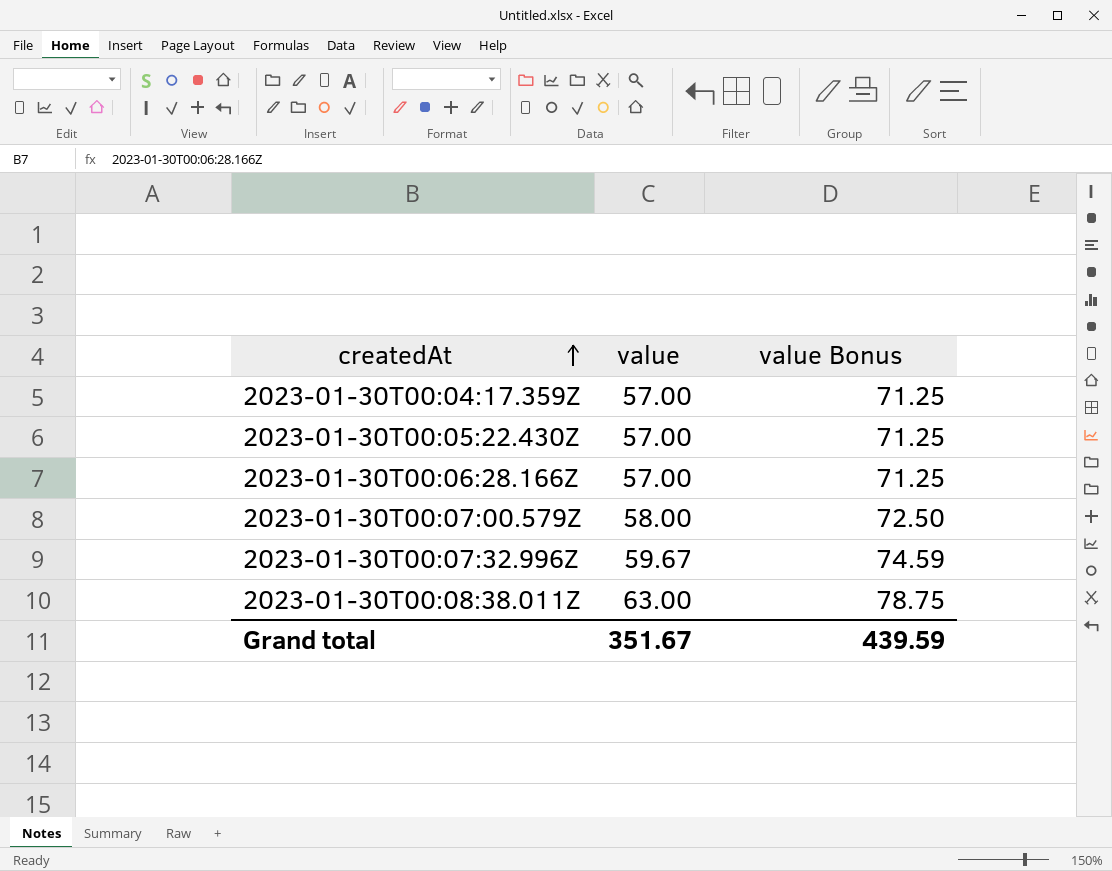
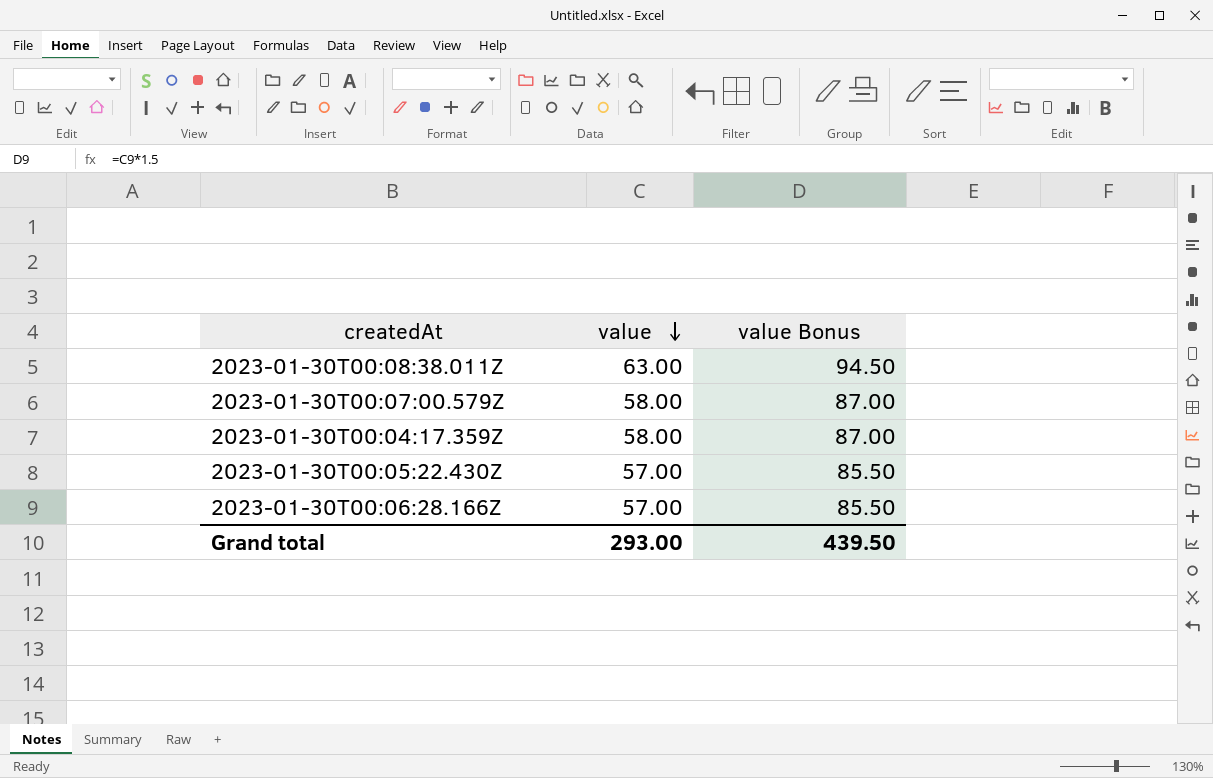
row order: createdAt ascending -> value descending
column value Bonus | formula: [value] * 1.25 -> [value] * 1.5
row 2023-01-30T00:07:32.996Z: 59.67 | 74.59 -> none
2023-01-30T00:04:17.359Z | value: 57.00 -> 58.00
Grand total | value: 351.67 -> 293.00
Grand total | value Bonus: 439.59 -> 439.50

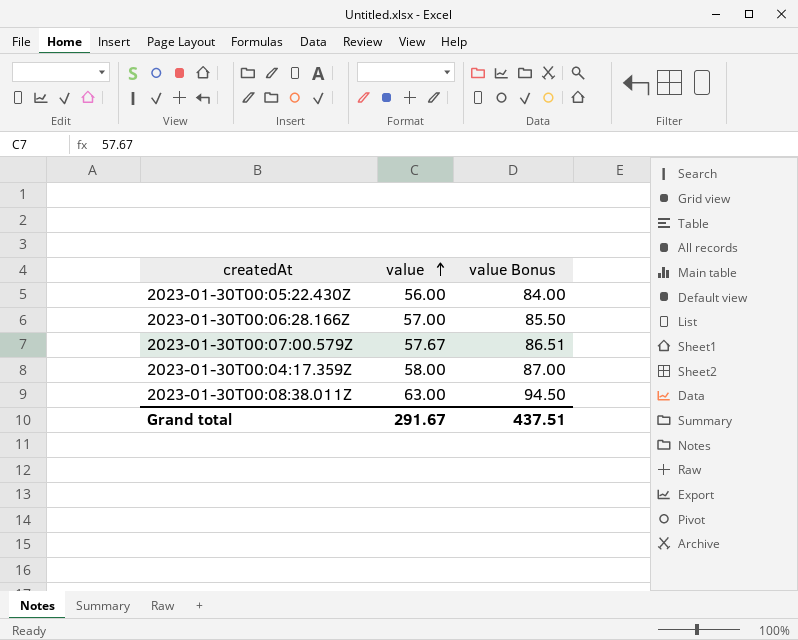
row order: value descending -> value ascending
2023-01-30T00:05:22.430Z | value: 57.00 -> 56.00
2023-01-30T00:05:22.430Z | value Bonus: 85.50 -> 84.00
2023-01-30T00:07:00.579Z | value: 58.00 -> 57.67
2023-01-30T00:07:00.579Z | value Bonus: 87.00 -> 86.51
Grand total | value: 293.00 -> 291.67
Grand total | value Bonus: 439.50 -> 437.51

